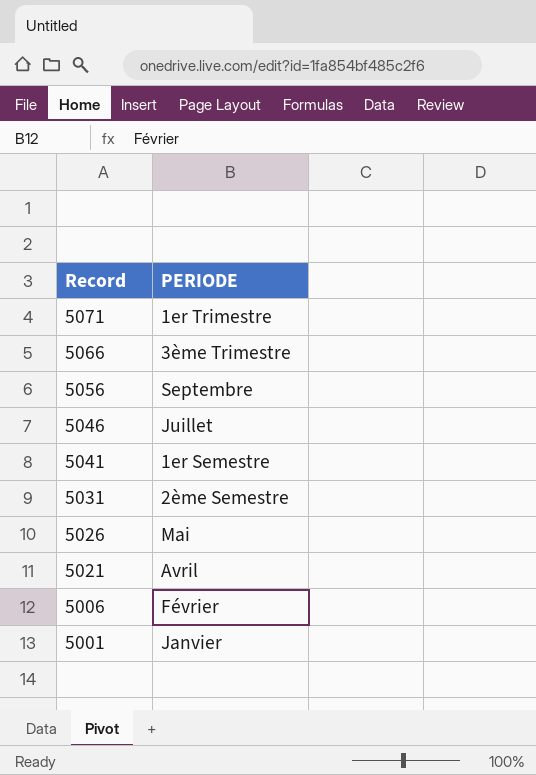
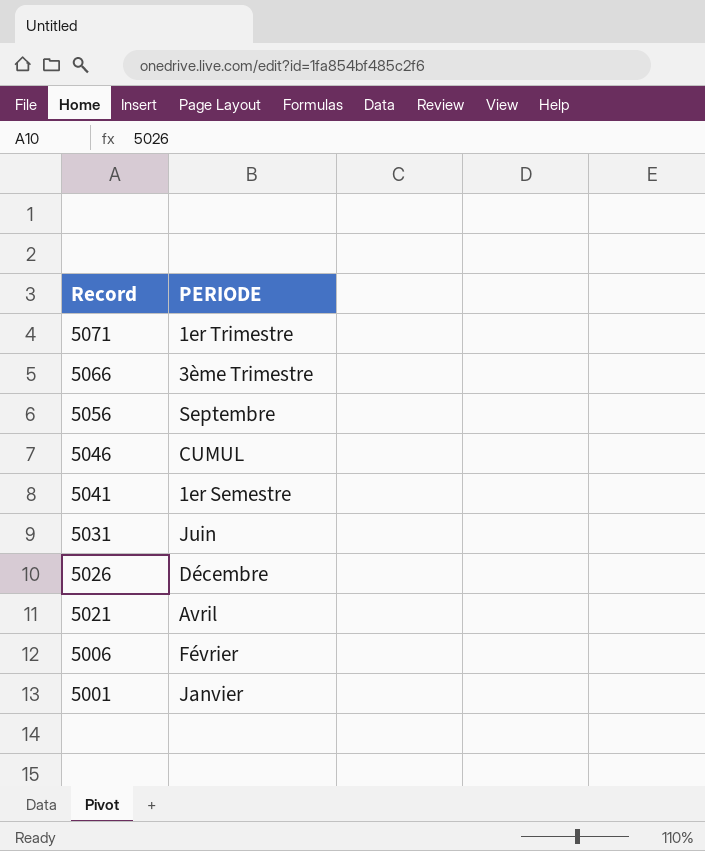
5046 | PERIODE: Juillet -> CUMUL
5031 | PERIODE: 2ème Semestre -> Juin
5026 | PERIODE: Mai -> Décembre

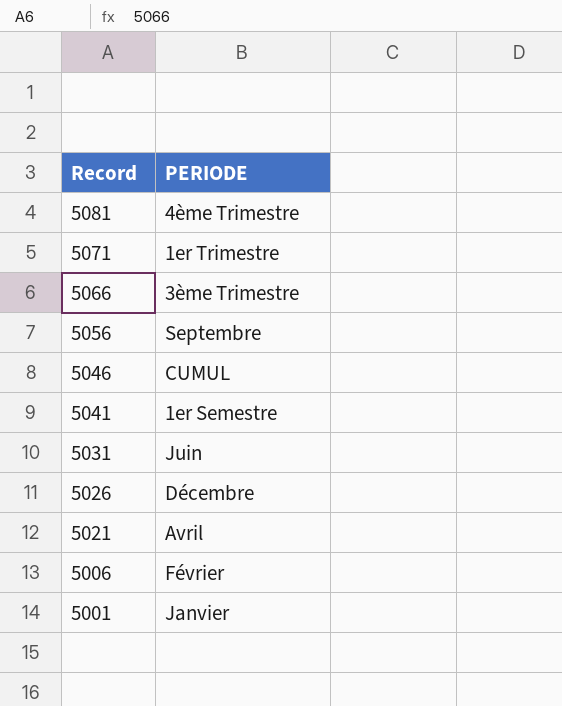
row 5081: none -> 4ème Trimestre

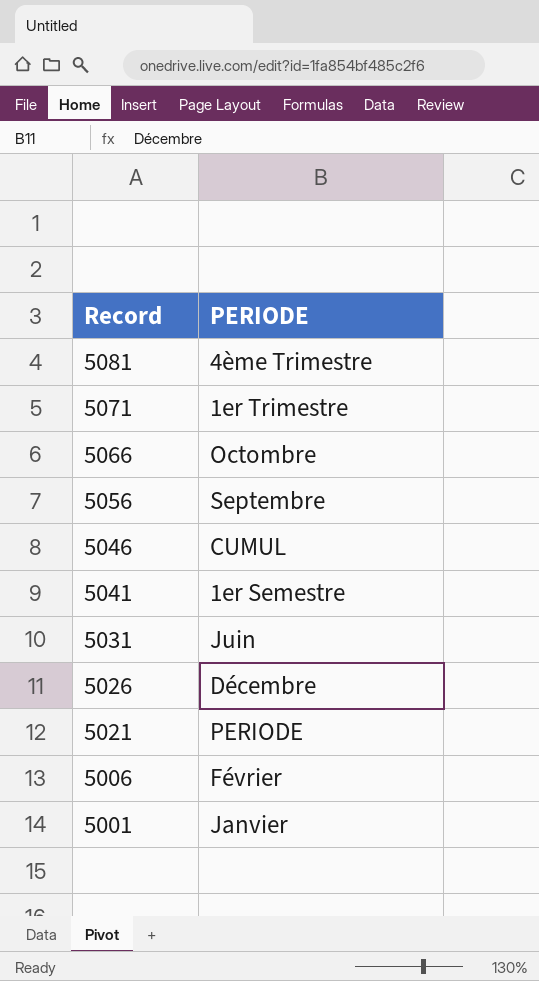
5066 | PERIODE: 3ème Trimestre -> Octombre
5021 | PERIODE: Avril -> PERIODE

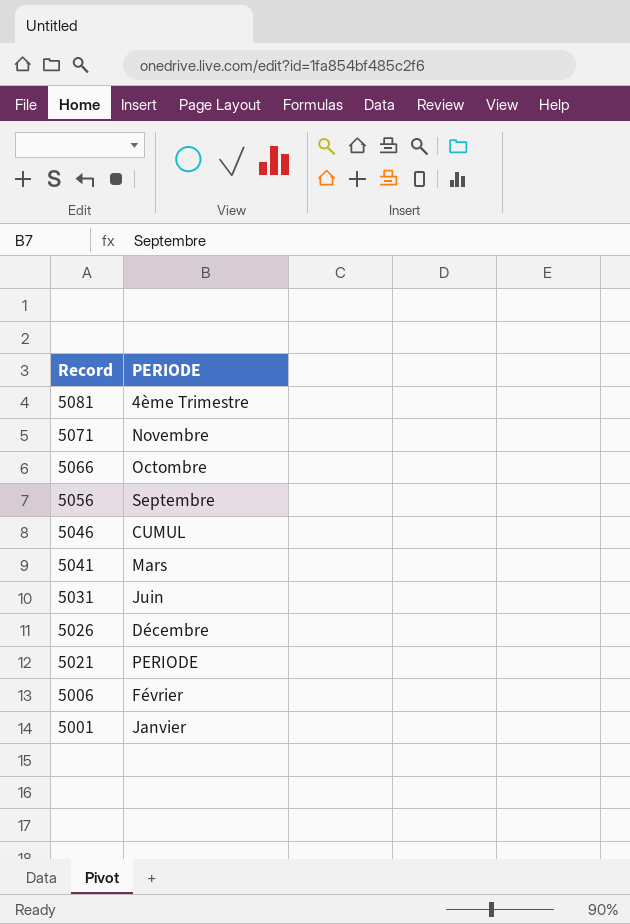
5071 | PERIODE: 1er Trimestre -> Novembre
5041 | PERIODE: 1er Semestre -> Mars

